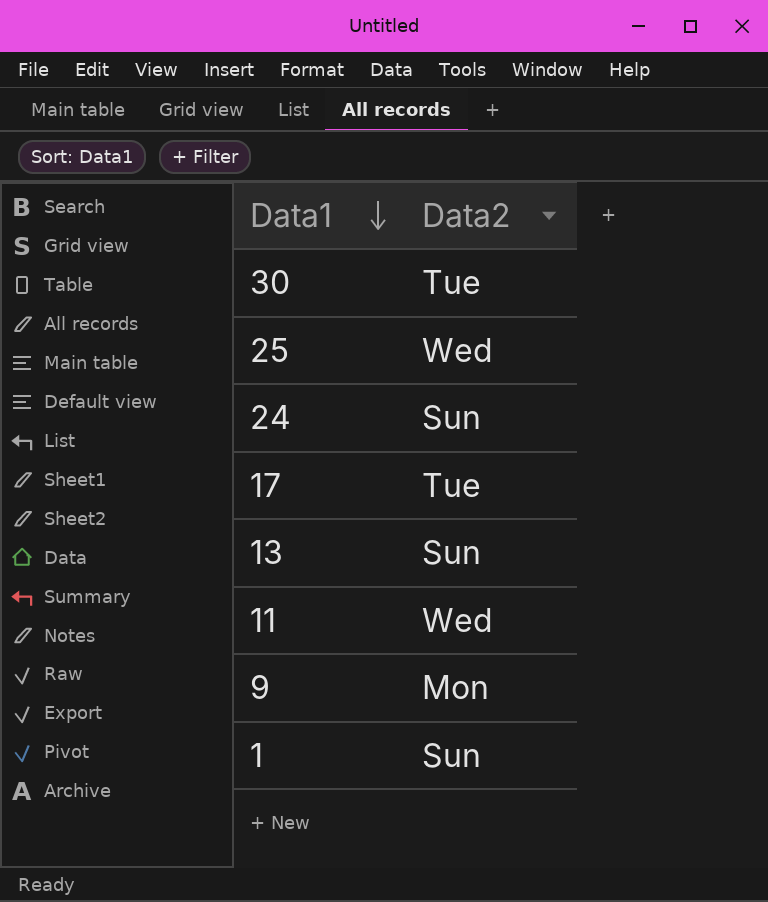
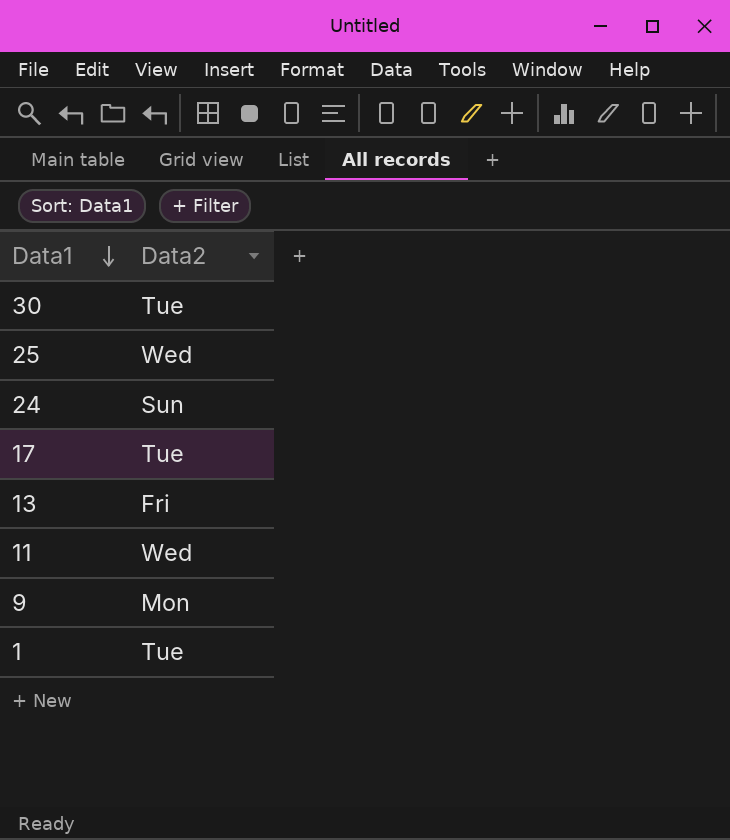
13 | Data2: Sun -> Fri
1 | Data2: Sun -> Tue

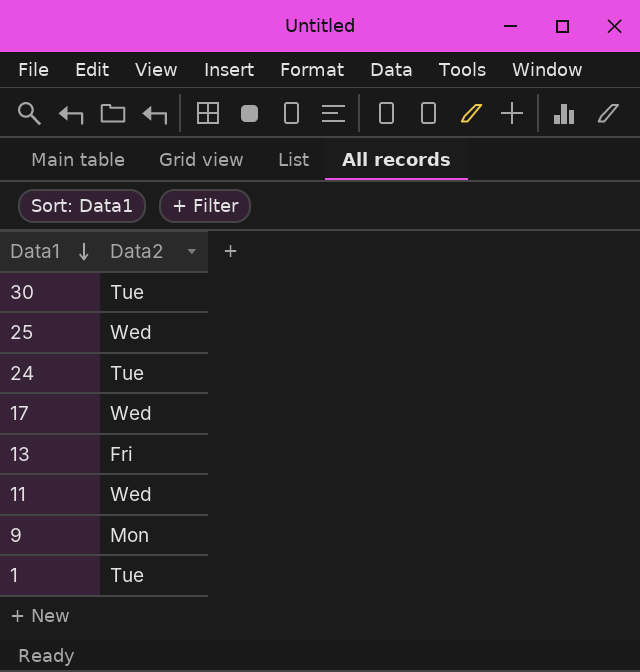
24 | Data2: Sun -> Tue
17 | Data2: Tue -> Wed

